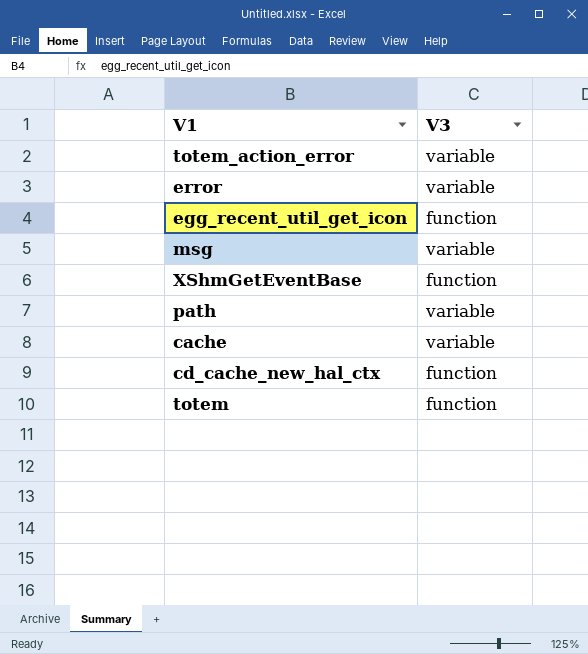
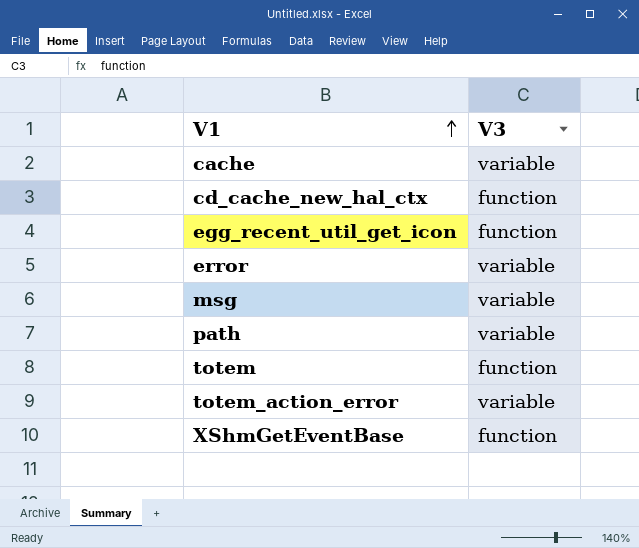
row order: none -> V1 ascending

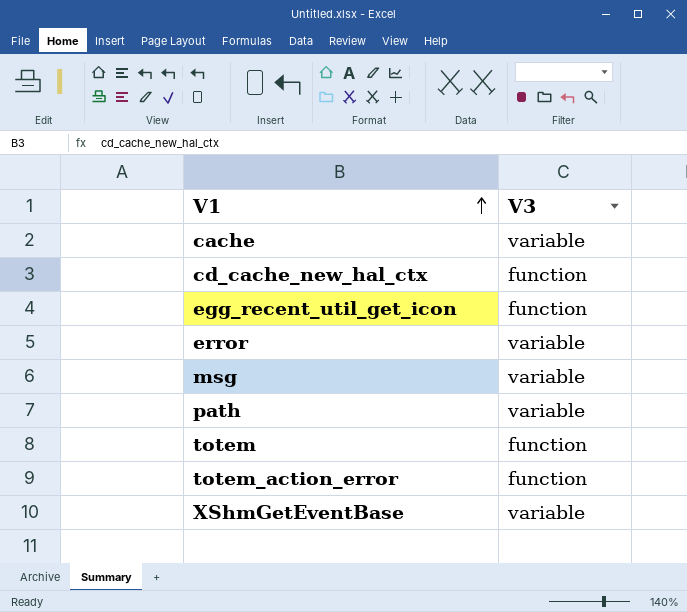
totem_action_error | V3: variable -> function
XShmGetEventBase | V3: function -> variable

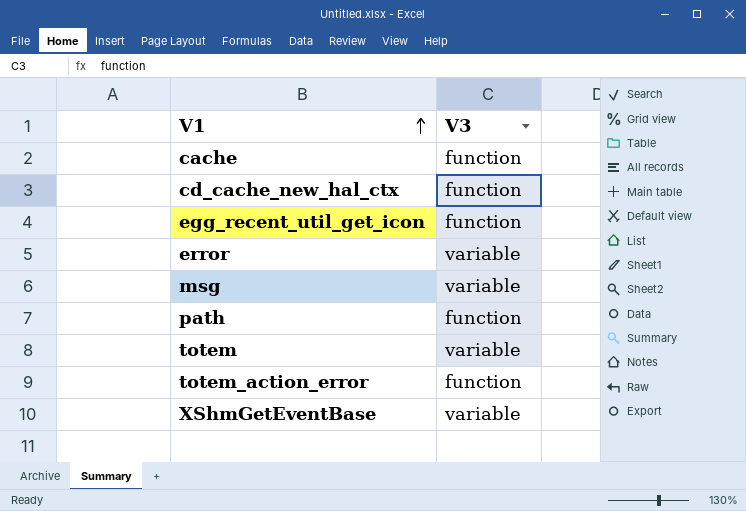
cache | V3: variable -> function
path | V3: variable -> function
totem | V3: function -> variable

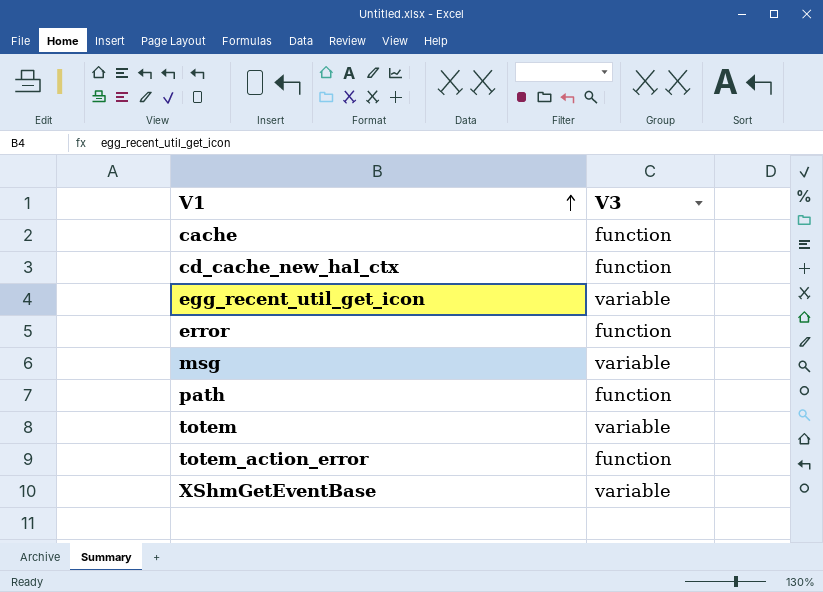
egg_recent_util_get_icon | V3: function -> variable
error | V3: variable -> function

